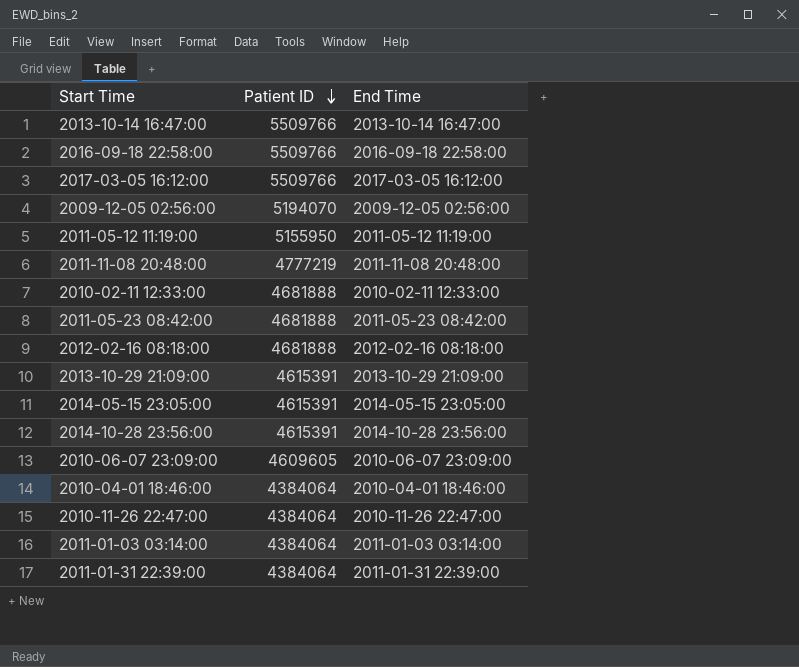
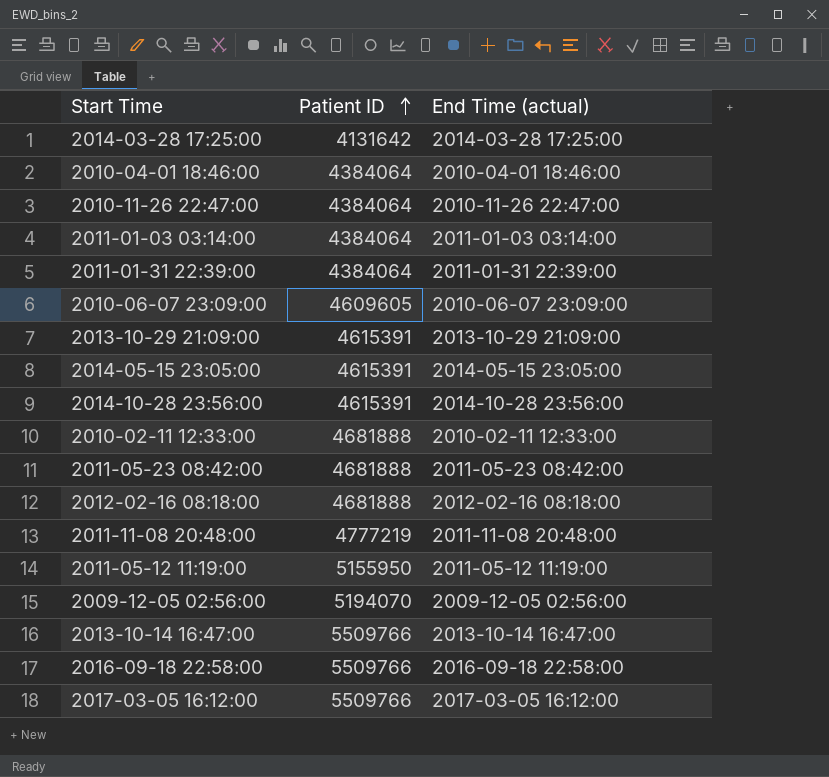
row order: Patient ID descending -> Patient ID ascending
column name: End Time -> End Time (actual)
row 2014-03-28 17:25:00: none -> 4131642 | 2014-03-28 17:25:00

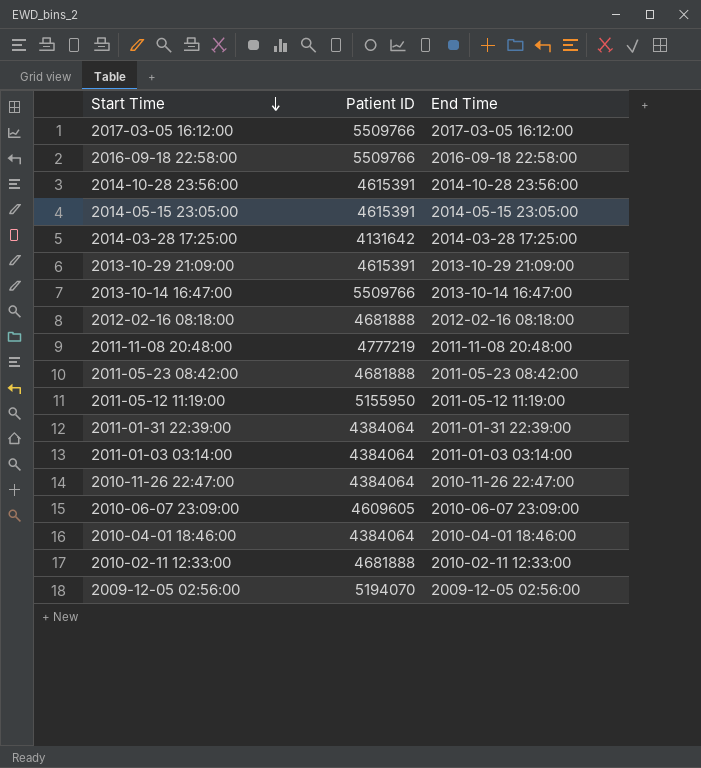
row order: Patient ID ascending -> Start Time descending
column name: End Time (actual) -> End Time

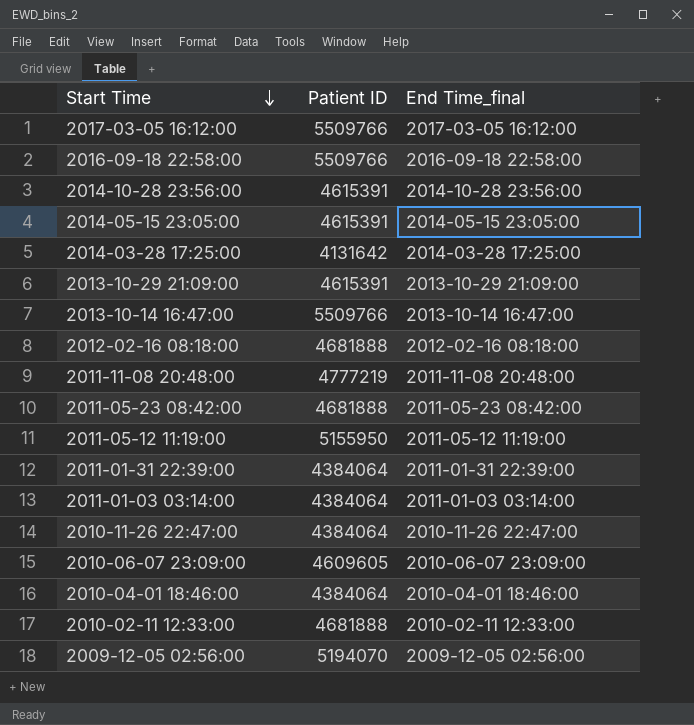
column name: End Time -> End Time_final

